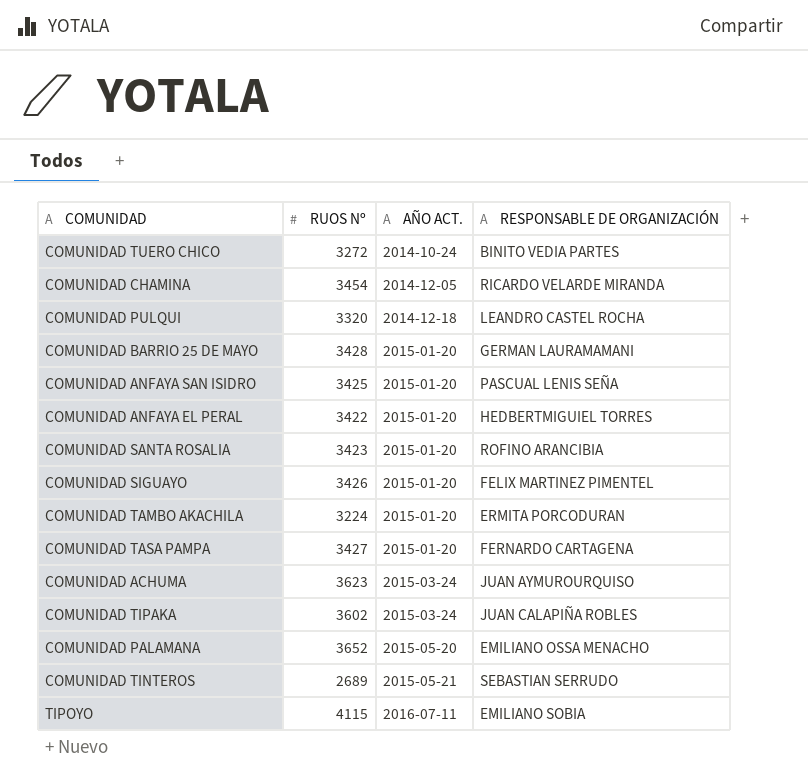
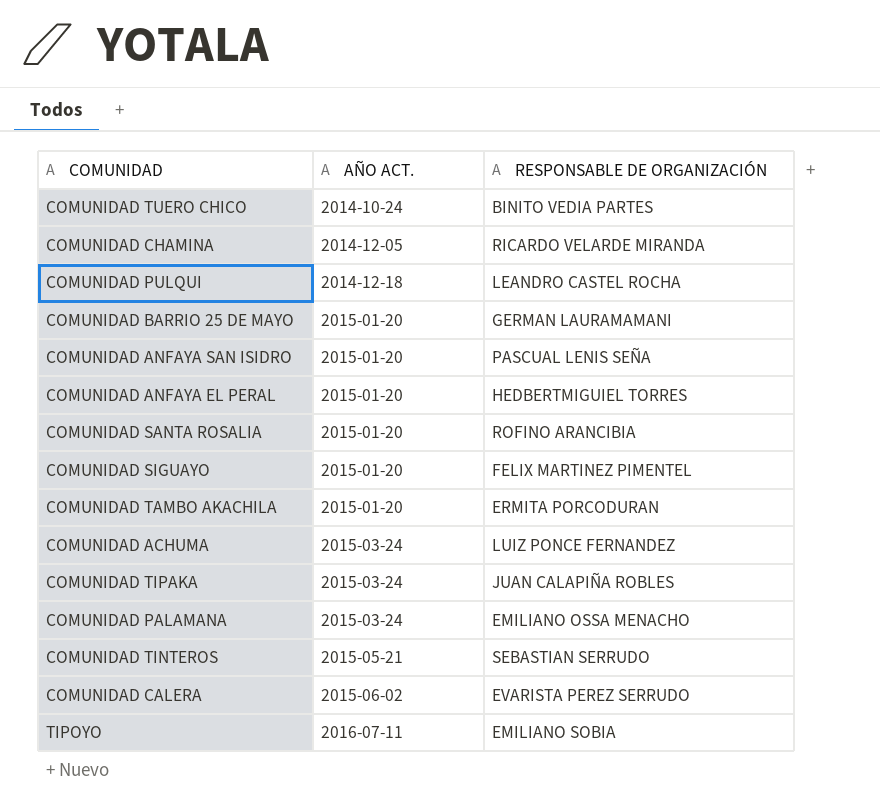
column RUOS Nº | position: 2 -> none
row COMUNIDAD TASA PAMPA: 3427 | 2015-01-20 | FERNARDO CARTAGENA -> none
COMUNIDAD ACHUMA | RESPONSABLE DE ORGANIZACIÓN: JUAN AYMUROURQUISO -> LUIZ PONCE FERNANDEZ
COMUNIDAD PALAMANA | AÑO ACT.: 2015-05-20 -> 2015-03-24
row COMUNIDAD CALERA: none -> 2015-06-02 | EVARISTA PEREZ SERRUDO

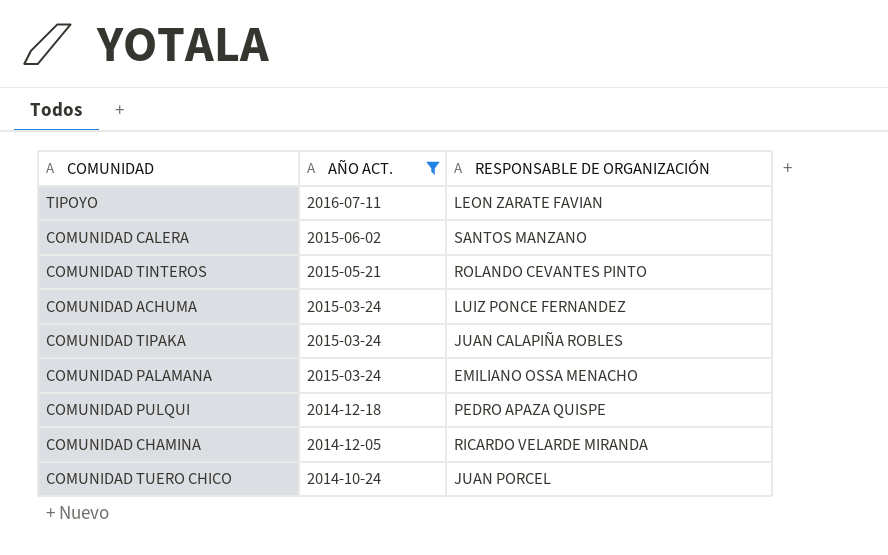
filter: none -> AÑO ACT. != 2015-01-20
row order: AÑO ACT. ascending -> AÑO ACT. descending
TIPOYO | RESPONSABLE DE ORGANIZACIÓN: EMILIANO SOBIA -> LEON ZARATE FAVIAN
COMUNIDAD CALERA | RESPONSABLE DE ORGANIZACIÓN: EVARISTA PEREZ SERRUDO -> SANTOS MANZANO
COMUNIDAD TINTEROS | RESPONSABLE DE ORGANIZACIÓN: SEBASTIAN SERRUDO -> ROLANDO CEVANTES PINTO
COMUNIDAD PULQUI | RESPONSABLE DE ORGANIZACIÓN: LEANDRO CASTEL ROCHA -> PEDRO APAZA QUISPE
COMUNIDAD TUERO CHICO | RESPONSABLE DE ORGANIZACIÓN: BINITO VEDIA PARTES -> JUAN PORCEL

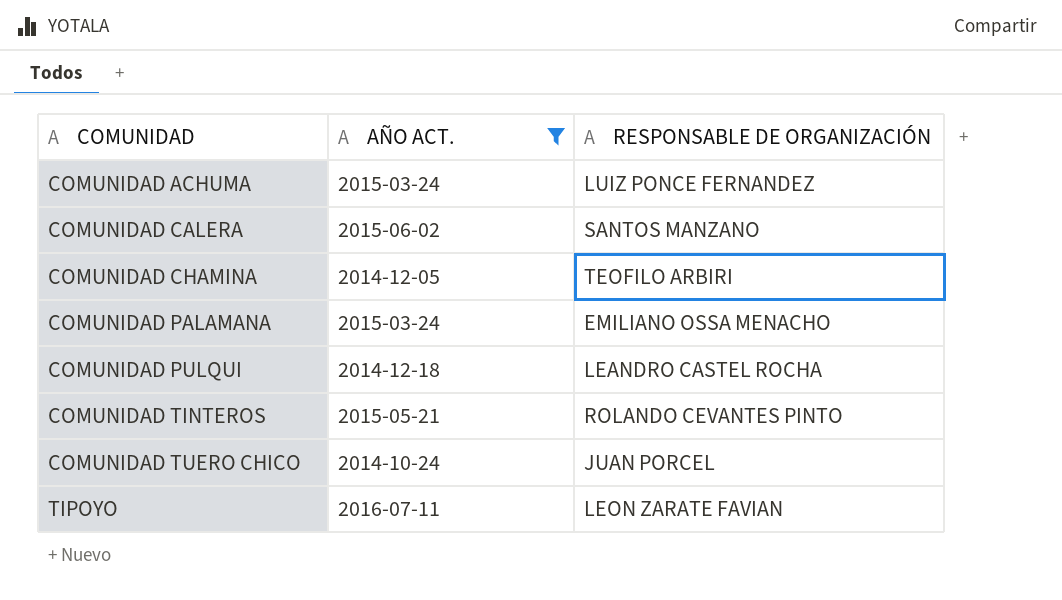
row order: AÑO ACT. descending -> COMUNIDAD ascending
row COMUNIDAD TIPAKA: 2015-03-24 | JUAN CALAPIÑA ROBLES -> none
COMUNIDAD CHAMINA | RESPONSABLE DE ORGANIZACIÓN: RICARDO VELARDE MIRANDA -> TEOFILO ARBIRI
COMUNIDAD PULQUI | RESPONSABLE DE ORGANIZACIÓN: PEDRO APAZA QUISPE -> LEANDRO CASTEL ROCHA

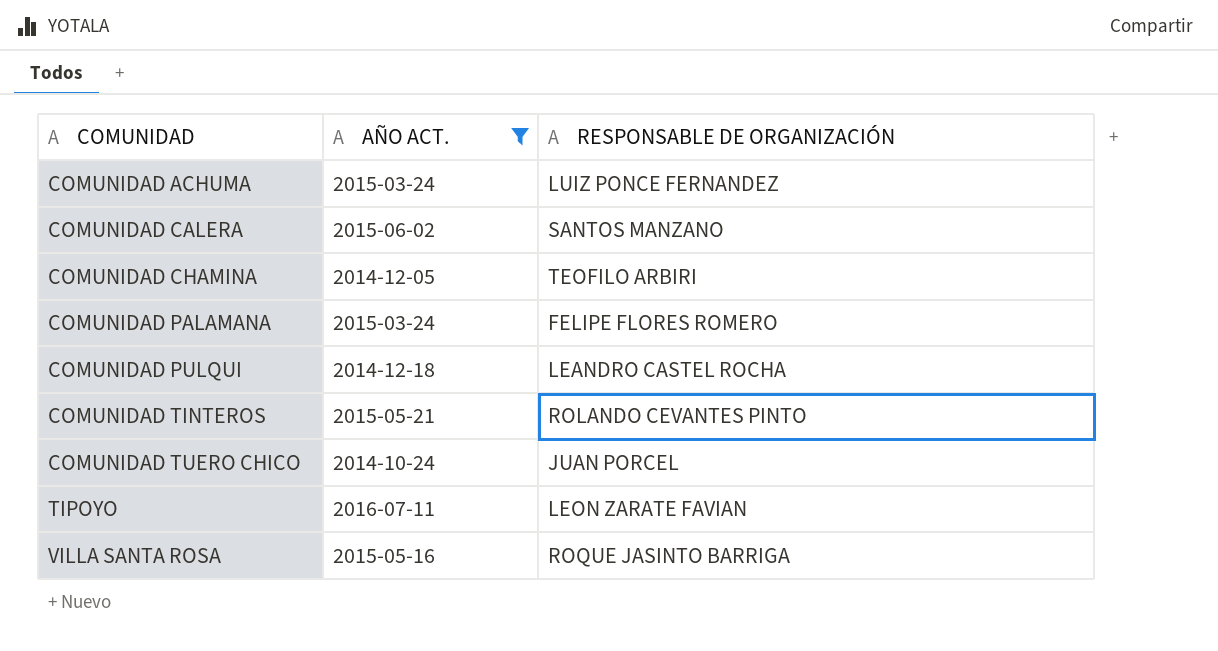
COMUNIDAD PALAMANA | RESPONSABLE DE ORGANIZACIÓN: EMILIANO OSSA MENACHO -> FELIPE FLORES ROMERO
row VILLA SANTA ROSA: none -> 2015-05-16 | ROQUE JASINTO BARRIGA

